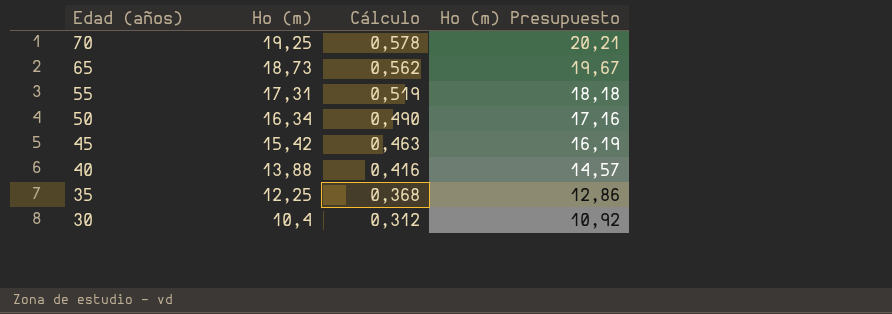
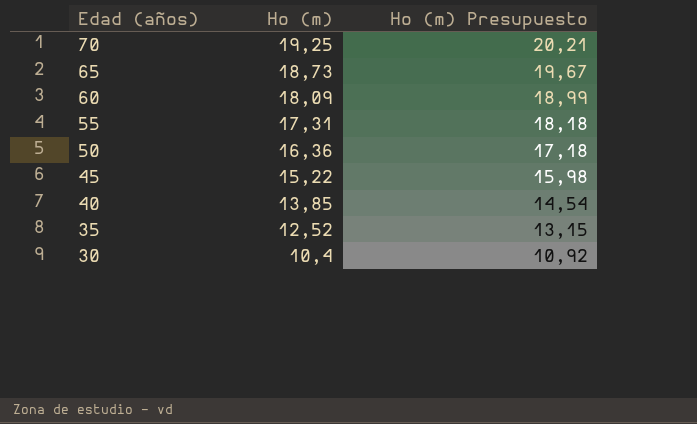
column Cálculo | formula: [Ho (m)] * 0,03 -> none
row 60: none -> 18,09 | 18,99
50 | Ho (m): 16,34 -> 16,36
50 | Ho (m) Presupuesto: 17,16 -> 17,18
45 | Ho (m): 15,42 -> 15,22
45 | Ho (m) Presupuesto: 16,19 -> 15,98
40 | Ho (m): 13,88 -> 13,85
40 | Ho (m) Presupuesto: 14,57 -> 14,54
35 | Ho (m): 12,25 -> 12,52
35 | Ho (m) Presupuesto: 12,86 -> 13,15

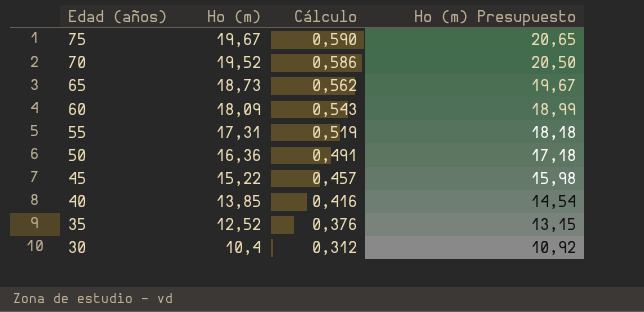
column Cálculo | formula: none -> [Ho (m)] * 0,03
row 75: none -> 19,67 | 0,590 | 20,65
70 | Ho (m): 19,25 -> 19,52
70 | Ho (m) Presupuesto: 20,21 -> 20,50

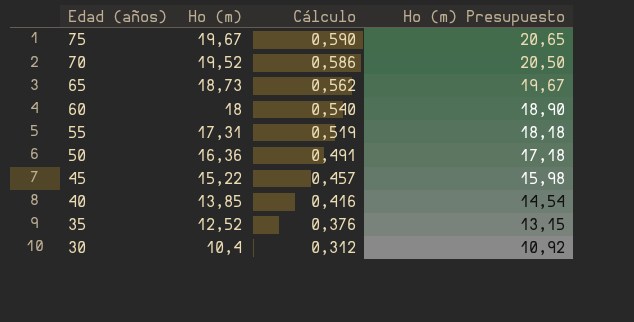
60 | Ho (m): 18,09 -> 18
60 | Cálculo: 0,543 -> 0,540
60 | Ho (m) Presupuesto: 18,99 -> 18,90

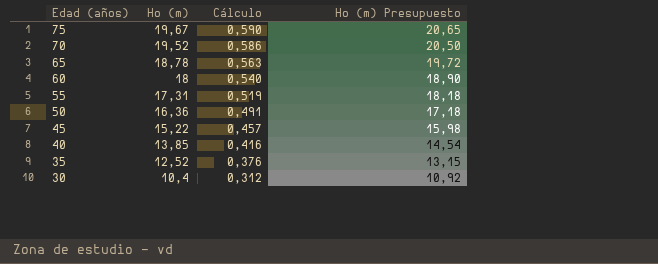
65 | Ho (m): 18,73 -> 18,78
65 | Cálculo: 0,562 -> 0,563
65 | Ho (m) Presupuesto: 19,67 -> 19,72

